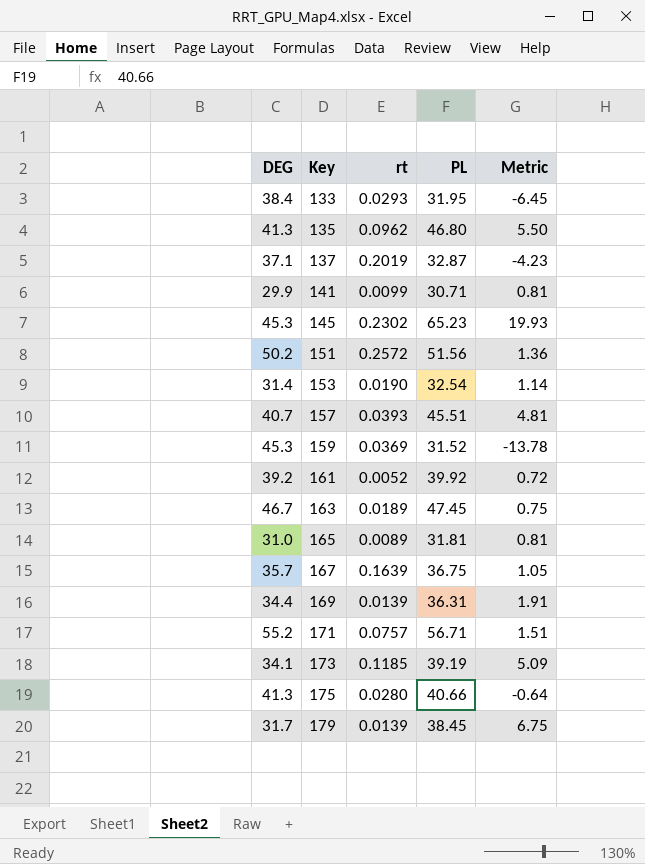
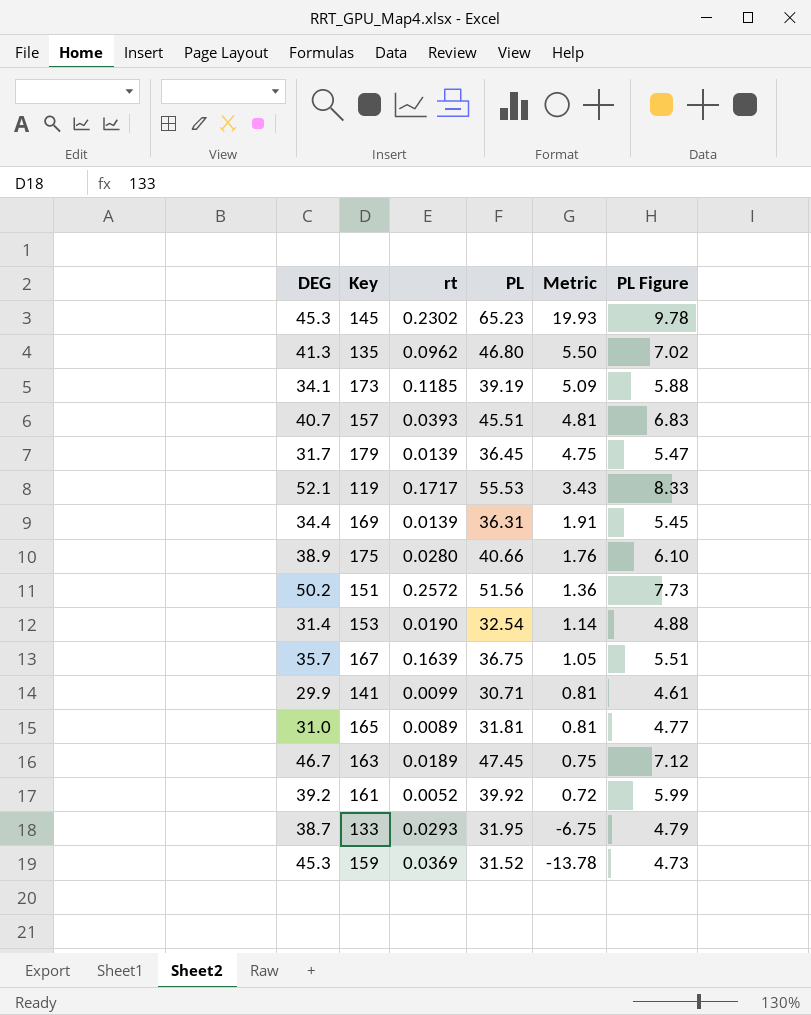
row order: Key ascending -> Metric descending
column PL Figure | formula: none -> [PL] * 0.15
row 137: 37.1 | 0.2019 | 32.87 | -4.23 -> none
row 171: 55.2 | 0.0757 | 56.71 | 1.51 -> none
179 | PL: 38.45 -> 36.45
179 | Metric: 6.75 -> 4.75
row 119: none -> 52.1 | 0.1717 | 55.53 | 3.43 | 8.33
175 | DEG: 41.3 -> 38.9
175 | Metric: -0.64 -> 1.76
133 | DEG: 38.4 -> 38.7
133 | Metric: -6.45 -> -6.75

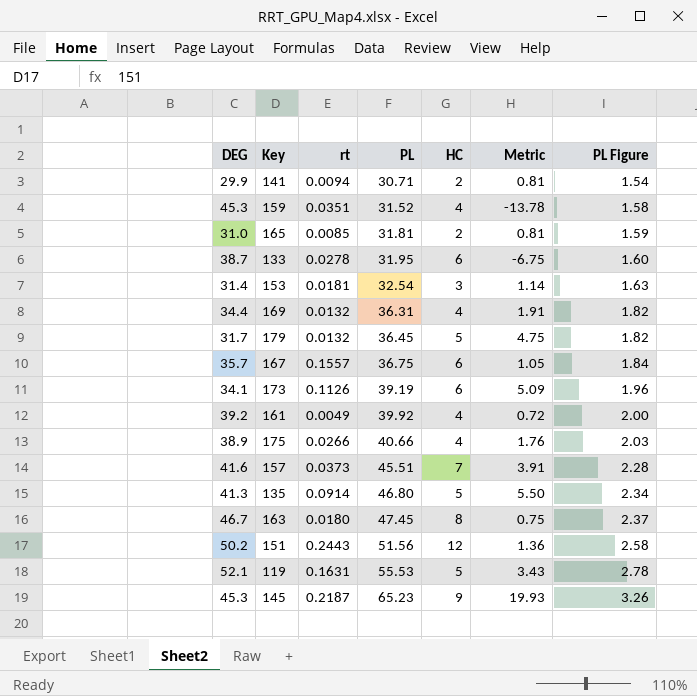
row order: Metric descending -> PL ascending
column HC | position: none -> 5
column PL Figure | formula: [PL] * 0.15 -> [PL] * 0.05
141 | rt: 0.0099 -> 0.0094
159 | rt: 0.0369 -> 0.0351
165 | rt: 0.0089 -> 0.0085
133 | rt: 0.0293 -> 0.0278
153 | rt: 0.0190 -> 0.0181
169 | rt: 0.0139 -> 0.0132
179 | rt: 0.0139 -> 0.0132
167 | rt: 0.1639 -> 0.1557
173 | rt: 0.1185 -> 0.1126
161 | rt: 0.0052 -> 0.0049
175 | rt: 0.0280 -> 0.0266
157 | DEG: 40.7 -> 41.6
157 | rt: 0.0393 -> 0.0373
157 | Metric: 4.81 -> 3.91
135 | rt: 0.0962 -> 0.0914
163 | rt: 0.0189 -> 0.0180
151 | rt: 0.2572 -> 0.2443
119 | rt: 0.1717 -> 0.1631
145 | rt: 0.2302 -> 0.2187

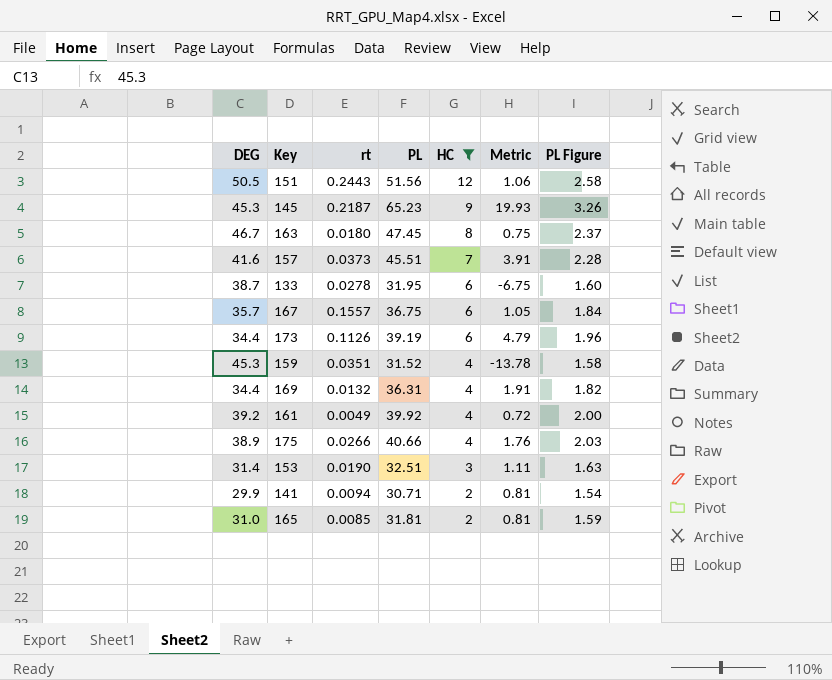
filter: none -> HC != 5
row order: PL ascending -> HC descending
151 | DEG: 50.2 -> 50.5
151 | Metric: 1.36 -> 1.06
173 | DEG: 34.1 -> 34.4
173 | Metric: 5.09 -> 4.79
153 | rt: 0.0181 -> 0.0190
153 | PL: 32.54 -> 32.51
153 | Metric: 1.14 -> 1.11

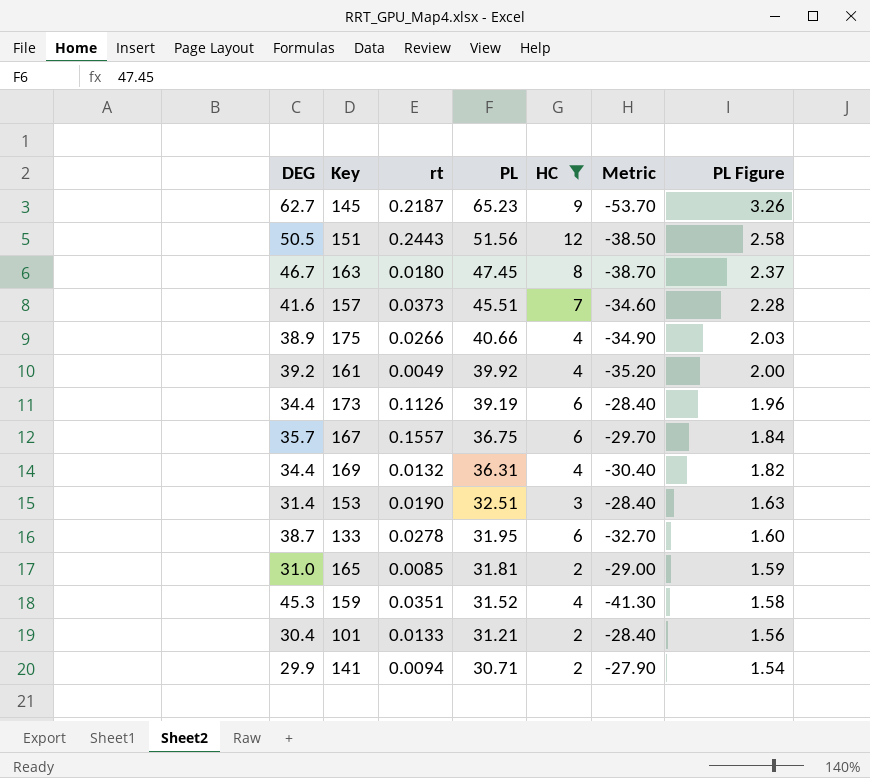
row order: HC descending -> PL descending
column Metric | formula: [PL] - [DEG] -> [HC] - [DEG]
145 | DEG: 45.3 -> 62.7
row 101: none -> 30.4 | 0.0133 | 31.21 | 2 | -28.40 | 1.56

